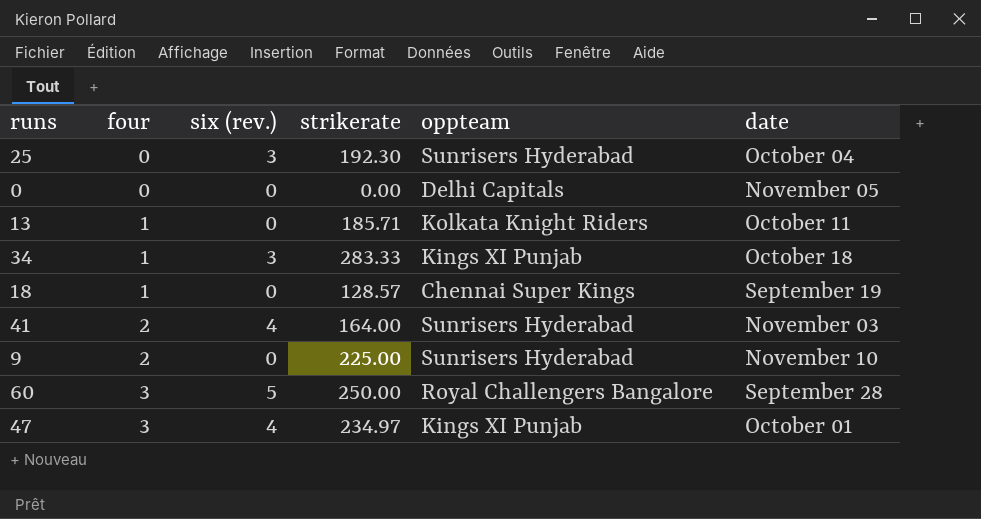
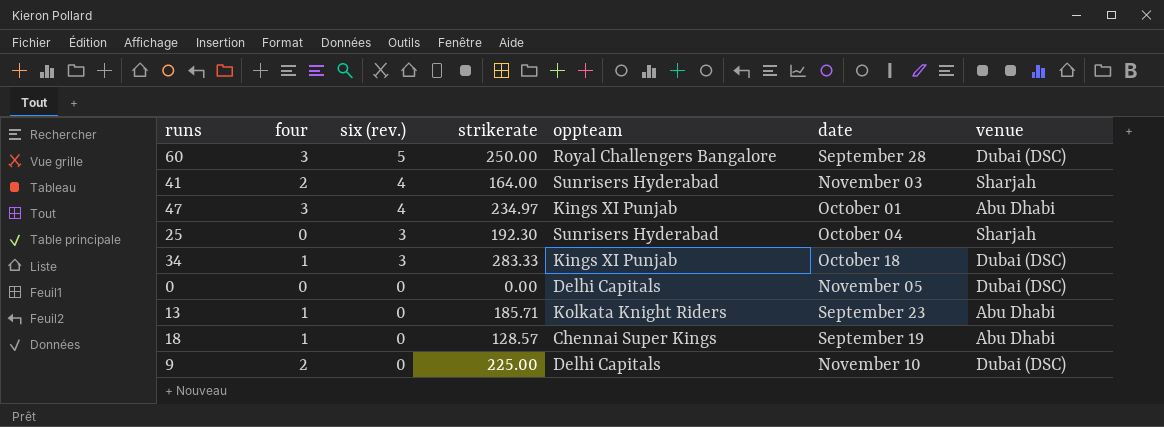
row order: four ascending -> six (rev.) descending
column venue | position: none -> 7
13 | date: October 11 -> September 23
9 | oppteam: Sunrisers Hyderabad -> Delhi Capitals

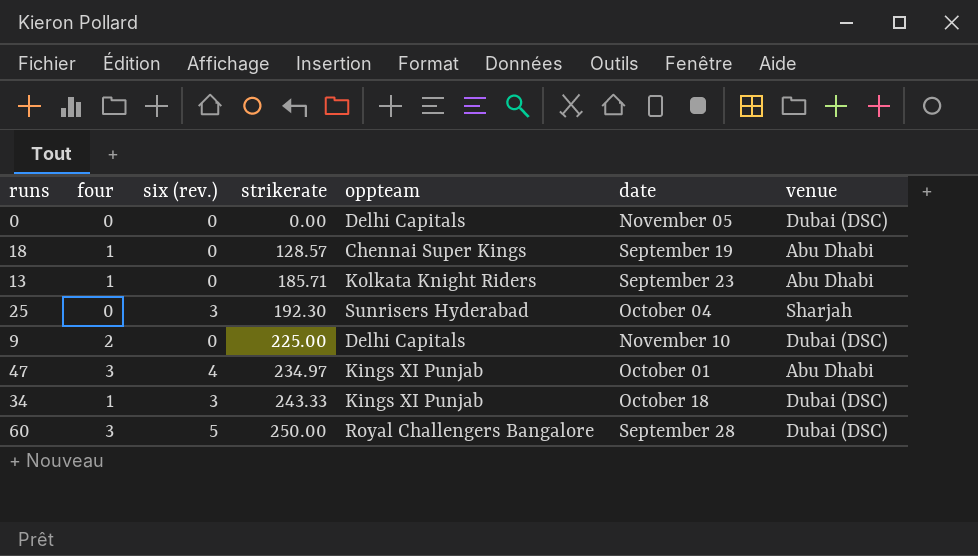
row order: six (rev.) descending -> strikerate ascending
row 41: 2 | 4 | 164.00 | Sunrisers Hyderabad | November 03 | Sharjah -> none
34 | strikerate: 283.33 -> 243.33

